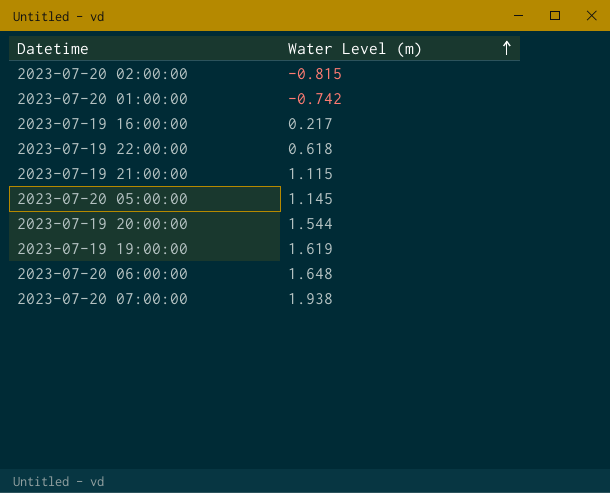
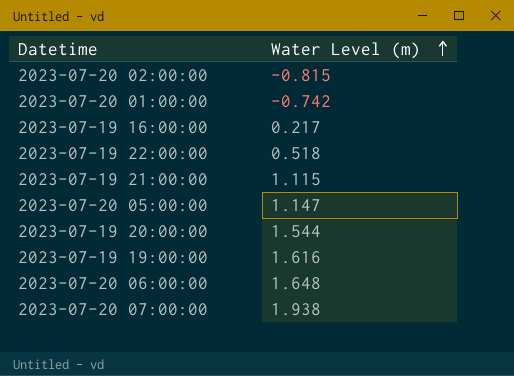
2023-07-19 22:00:00 | Water Level (m): 0.618 -> 0.518
2023-07-20 05:00:00 | Water Level (m): 1.145 -> 1.147
2023-07-19 19:00:00 | Water Level (m): 1.619 -> 1.616

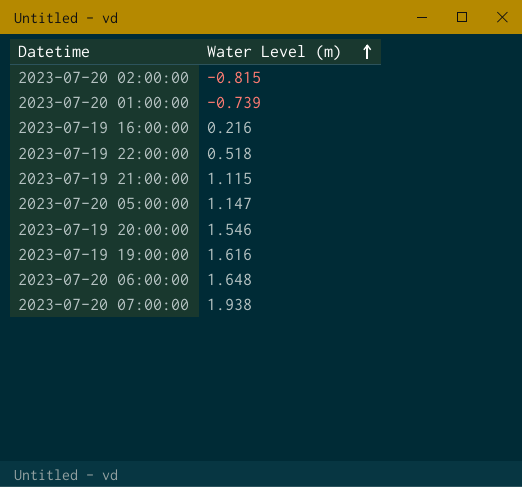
2023-07-20 01:00:00 | Water Level (m): -0.742 -> -0.739
2023-07-19 16:00:00 | Water Level (m): 0.217 -> 0.216
2023-07-19 20:00:00 | Water Level (m): 1.544 -> 1.546

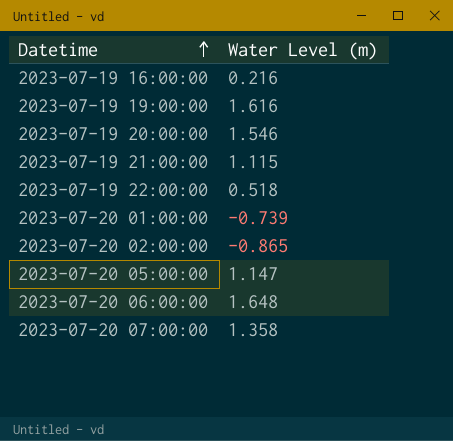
row order: Water Level (m) ascending -> Datetime ascending
2023-07-20 02:00:00 | Water Level (m): -0.815 -> -0.865
2023-07-20 07:00:00 | Water Level (m): 1.938 -> 1.358

